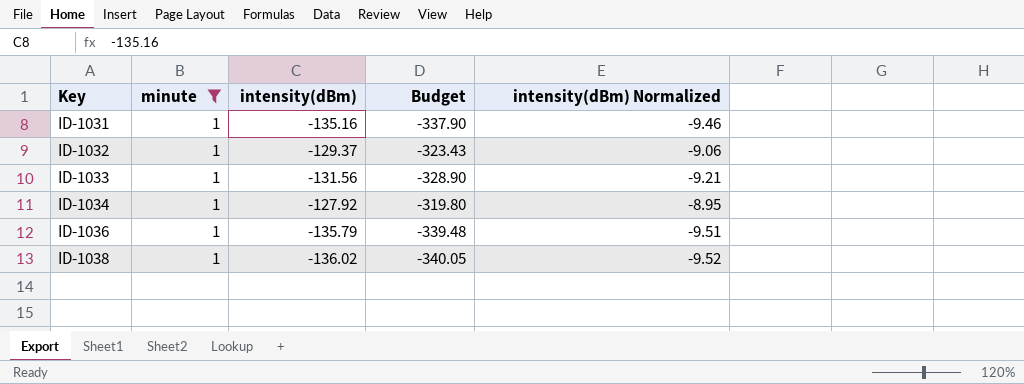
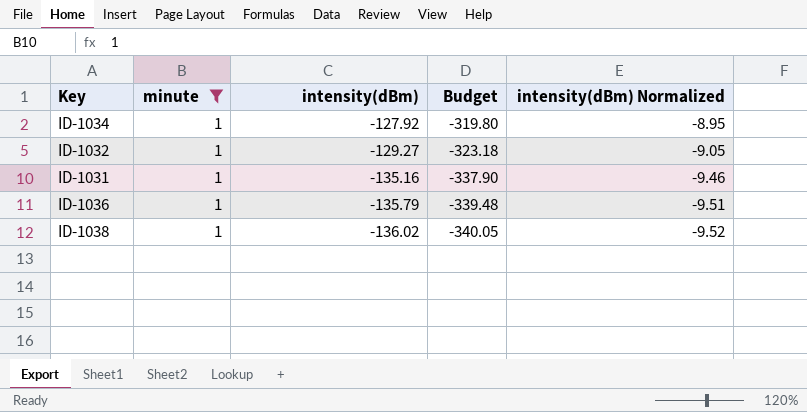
row order: Key ascending -> intensity(dBm) descending
row ID-1033: 1 | -131.56 | -328.90 | -9.21 -> none
ID-1032 | intensity(dBm): -129.37 -> -129.27
ID-1032 | Budget: -323.43 -> -323.18
ID-1032 | intensity(dBm) Normalized: -9.06 -> -9.05

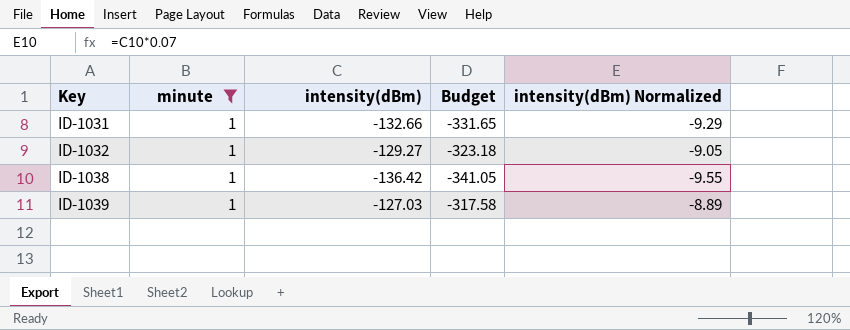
row order: intensity(dBm) descending -> Key ascending
row ID-1034: 1 | -127.92 | -319.80 | -8.95 -> none
row ID-1036: 1 | -135.79 | -339.48 | -9.51 -> none
ID-1031 | intensity(dBm): -135.16 -> -132.66
ID-1031 | Budget: -337.90 -> -331.65
ID-1031 | intensity(dBm) Normalized: -9.46 -> -9.29
ID-1038 | intensity(dBm): -136.02 -> -136.42
ID-1038 | Budget: -340.05 -> -341.05
ID-1038 | intensity(dBm) Normalized: -9.52 -> -9.55
row ID-1039: none -> 1 | -127.03 | -317.58 | -8.89

